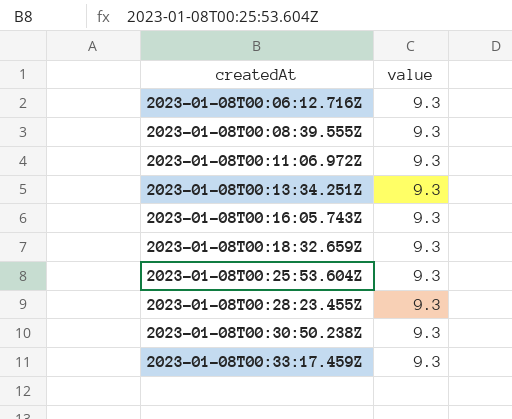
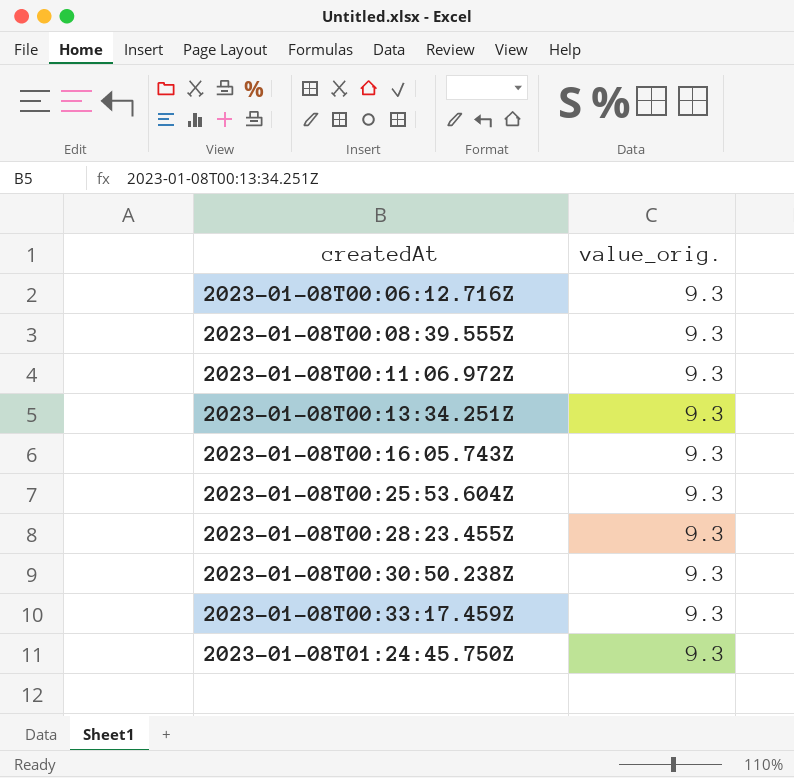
column name: value -> value_orig.
row 2023-01-08T00:18:32.659Z: 9.3 -> none
row 2023-01-08T01:24:45.750Z: none -> 9.3

